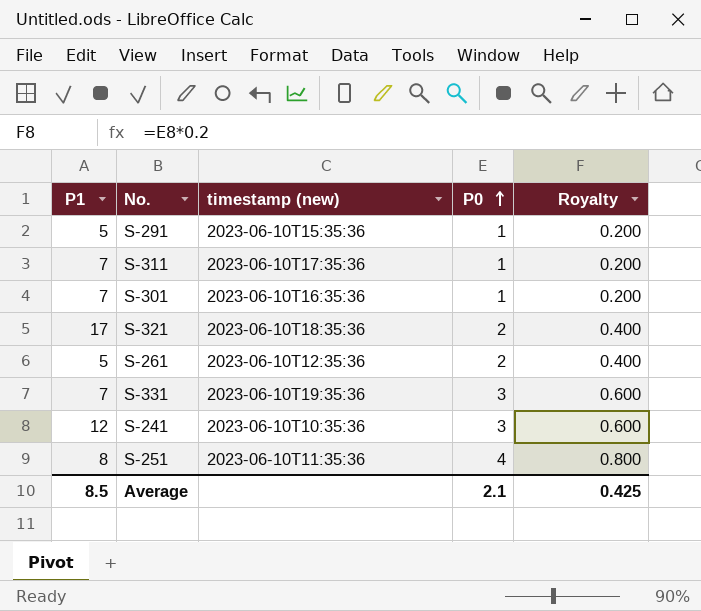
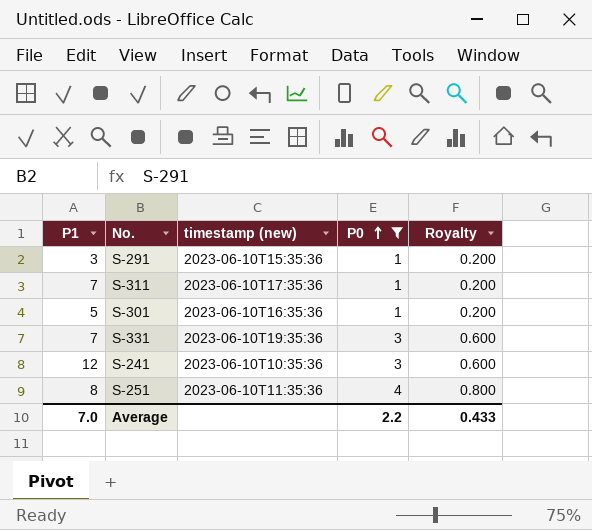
filter: none -> P0 != 2
S-291 | P1: 5 -> 3
S-301 | P1: 7 -> 5
Average | P1: 8.5 -> 7.0
Average | P0: 2.1 -> 2.2
Average | Royalty: 0.425 -> 0.433

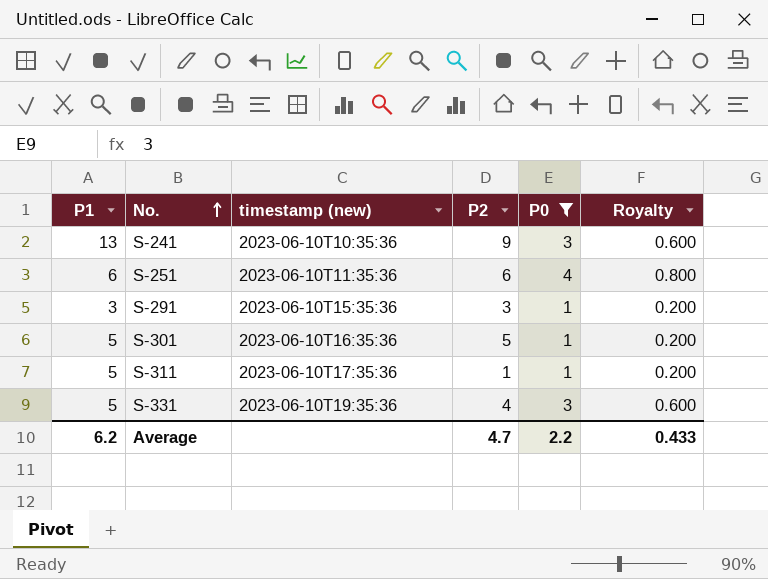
row order: P0 ascending -> No. ascending
column P2 | position: none -> 4
S-241 | P1: 12 -> 13
S-251 | P1: 8 -> 6
S-311 | P1: 7 -> 5
S-331 | P1: 7 -> 5
Average | P1: 7.0 -> 6.2

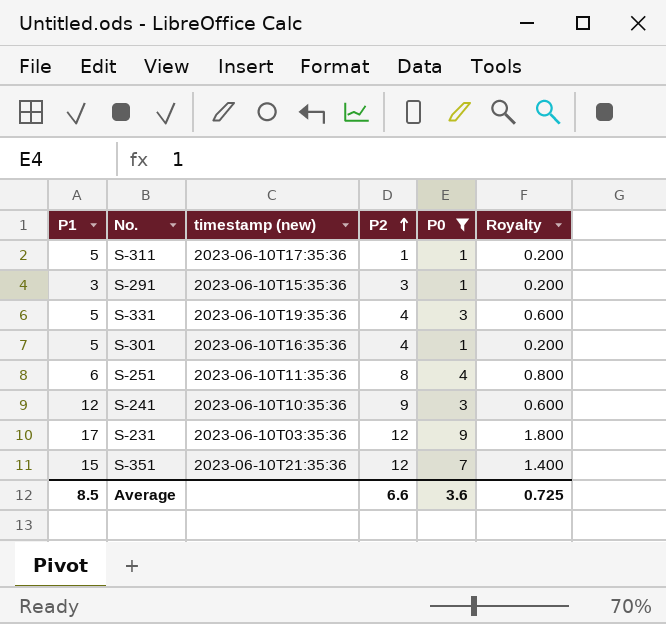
row order: No. ascending -> P2 ascending
S-301 | P2: 5 -> 4
S-251 | P2: 6 -> 8
S-241 | P1: 13 -> 12
row S-231: none -> 17 | 2023-06-10T03:35:36 | 12 | 9 | 1.800
row S-351: none -> 15 | 2023-06-10T21:35:36 | 12 | 7 | 1.400
Average | P1: 6.2 -> 8.5
Average | P2: 4.7 -> 6.6
Average | P0: 2.2 -> 3.6
Average | Royalty: 0.433 -> 0.725

